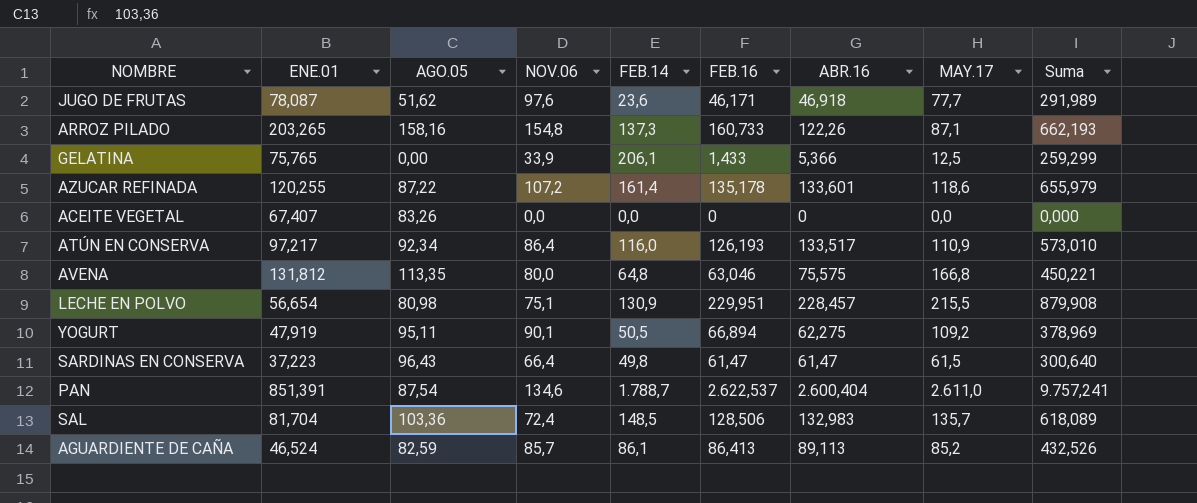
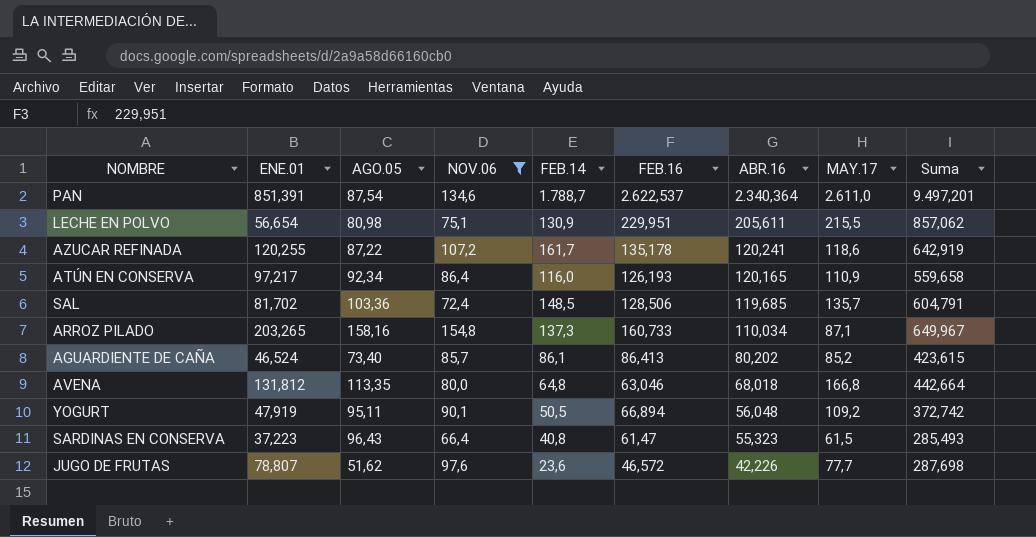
filter: none -> NOV.06 >= 66,4
row order: none -> ABR.16 descending
PAN | ABR.16: 2.600,404 -> 2.340,364
PAN | Suma: 9.757,241 -> 9.497,201
LECHE EN POLVO | ABR.16: 228,457 -> 205,611
LECHE EN POLVO | Suma: 879,908 -> 857,062
AZUCAR REFINADA | FEB.14: 161,4 -> 161,7
AZUCAR REFINADA | ABR.16: 133,601 -> 120,241
AZUCAR REFINADA | Suma: 655,979 -> 642,919
ATÚN EN CONSERVA | ABR.16: 133,517 -> 120,165
ATÚN EN CONSERVA | Suma: 573,010 -> 559,658
SAL | ENE.01: 81,704 -> 81,702
SAL | ABR.16: 132,983 -> 119,685
SAL | Suma: 618,089 -> 604,791
ARROZ PILADO | ABR.16: 122,26 -> 110,034
ARROZ PILADO | Suma: 662,193 -> 649,967
AGUARDIENTE DE CAÑA | AGO.05: 82,59 -> 73,40
AGUARDIENTE DE CAÑA | ABR.16: 89,113 -> 80,202
AGUARDIENTE DE CAÑA | Suma: 432,526 -> 423,615
AVENA | ABR.16: 75,575 -> 68,018
AVENA | Suma: 450,221 -> 442,664
YOGURT | ABR.16: 62,275 -> 56,048
YOGURT | Suma: 378,969 -> 372,742
SARDINAS EN CONSERVA | FEB.14: 49,8 -> 40,8
SARDINAS EN CONSERVA | ABR.16: 61,47 -> 55,323
SARDINAS EN CONSERVA | Suma: 300,640 -> 285,493
JUGO DE FRUTAS | ENE.01: 78,087 -> 78,807
JUGO DE FRUTAS | FEB.16: 46,171 -> 46,572
JUGO DE FRUTAS | ABR.16: 46,918 -> 42,226
JUGO DE FRUTAS | Suma: 291,989 -> 287,698

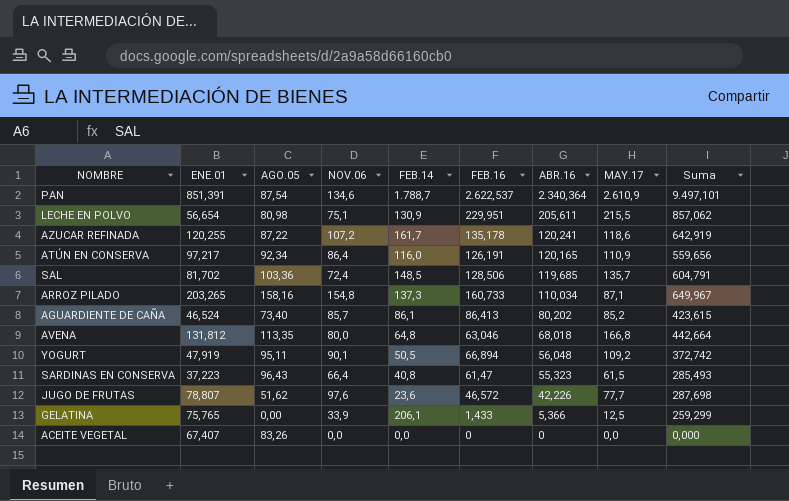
filter: NOV.06 >= 66,4 -> none
PAN | MAY.17: 2.611,0 -> 2.610,9
PAN | Suma: 9.497,201 -> 9.497,101
ATÚN EN CONSERVA | FEB.16: 126,193 -> 126,191
ATÚN EN CONSERVA | Suma: 559,658 -> 559,656

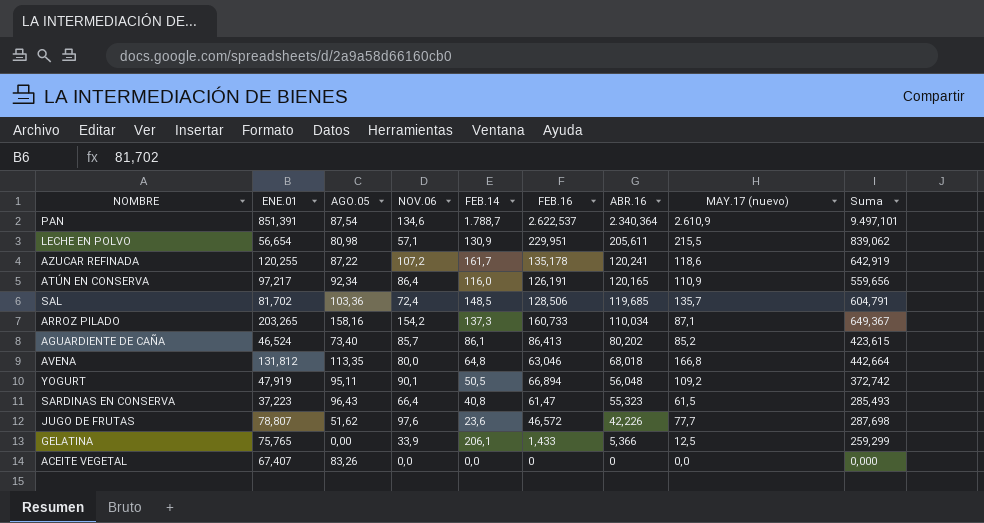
column name: MAY.17 -> MAY.17 (nuevo)
LECHE EN POLVO | NOV.06: 75,1 -> 57,1
LECHE EN POLVO | Suma: 857,062 -> 839,062
ARROZ PILADO | NOV.06: 154,8 -> 154,2
ARROZ PILADO | Suma: 649,967 -> 649,367

